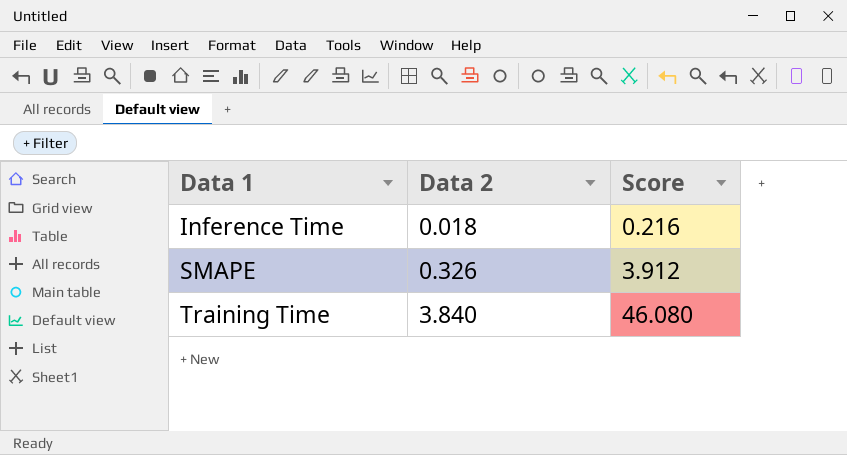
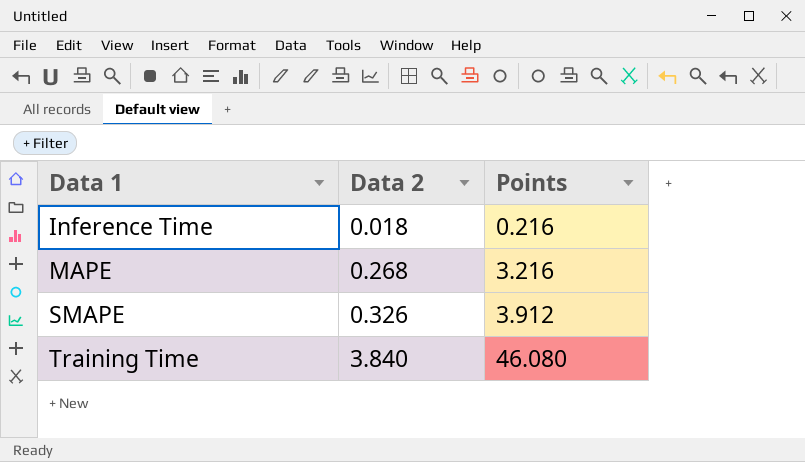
column name: Score -> Points
row MAPE: none -> 0.268 | 3.216

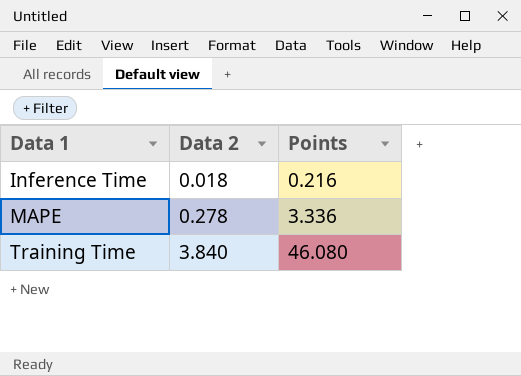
row SMAPE: 0.326 | 3.912 -> none
MAPE | Data 2: 0.268 -> 0.278
MAPE | Points: 3.216 -> 3.336

